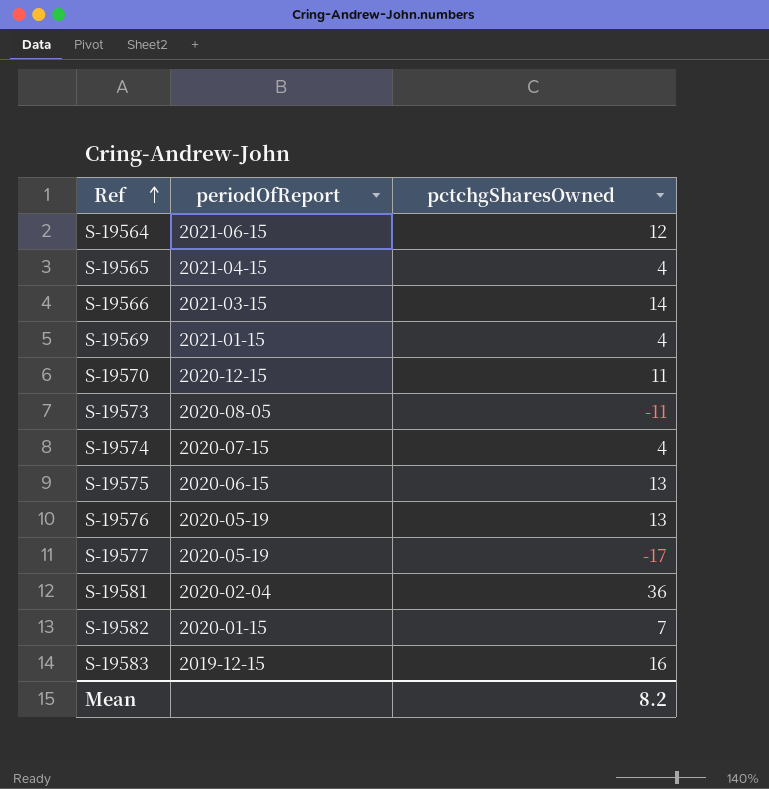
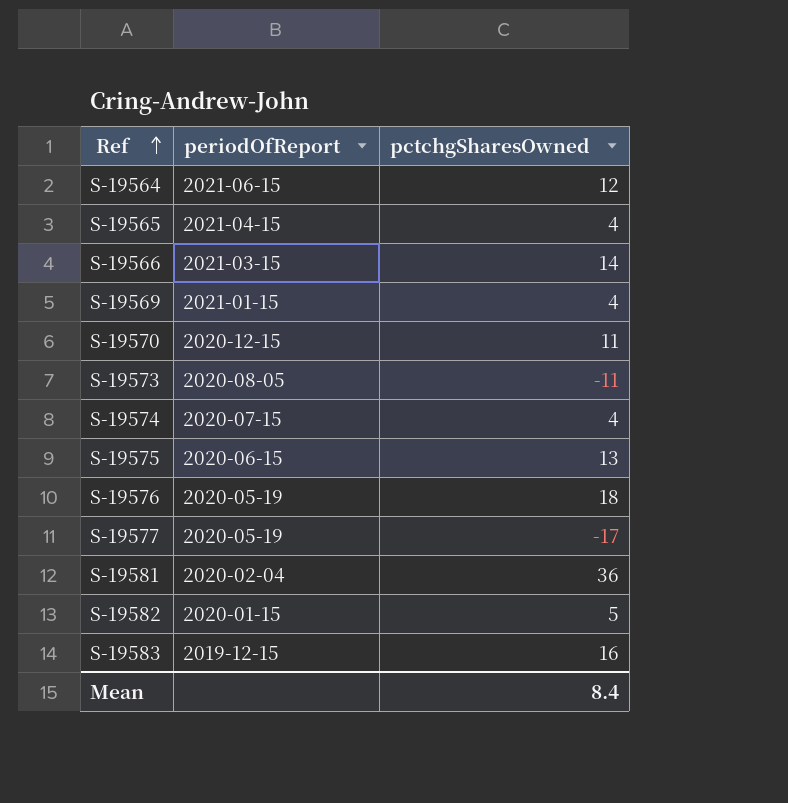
S-19576 | pctchgSharesOwned: 13 -> 18
S-19582 | pctchgSharesOwned: 7 -> 5
Mean | pctchgSharesOwned: 8.2 -> 8.4

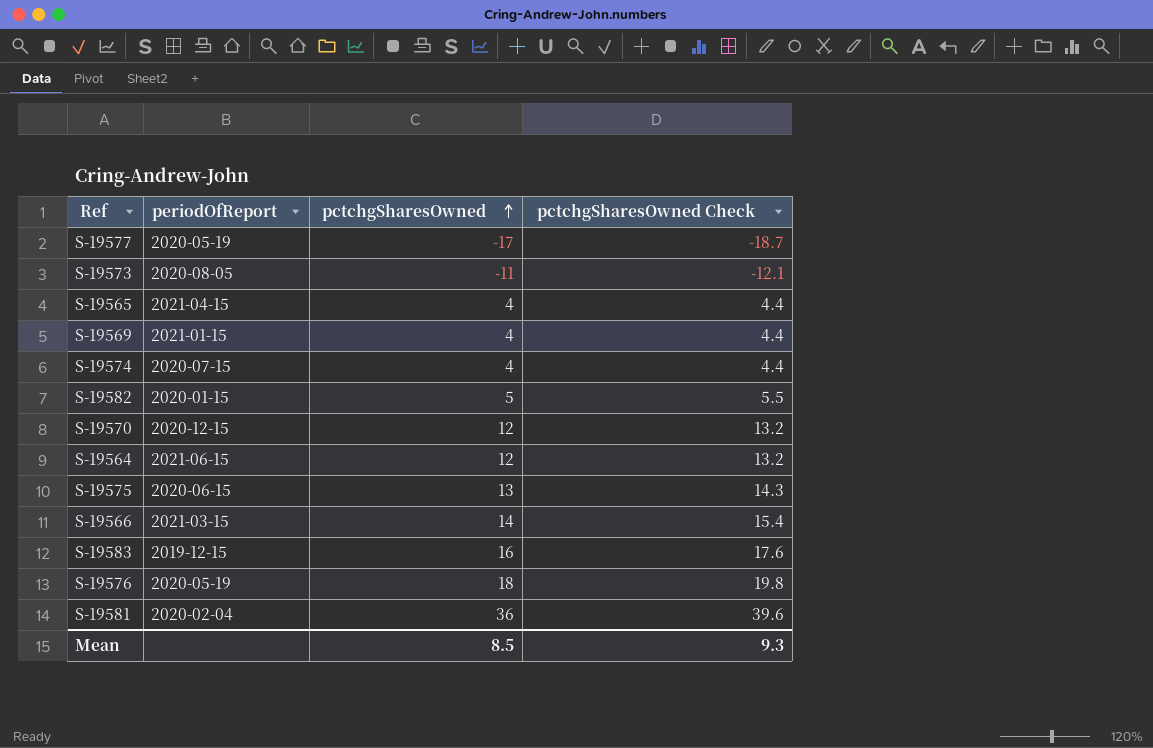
row order: Ref ascending -> pctchgSharesOwned ascending
column pctchgSharesOwned Check | formula: none -> [pctchgSharesOwned] * 1.1
S-19570 | pctchgSharesOwned: 11 -> 12
Mean | pctchgSharesOwned: 8.4 -> 8.5

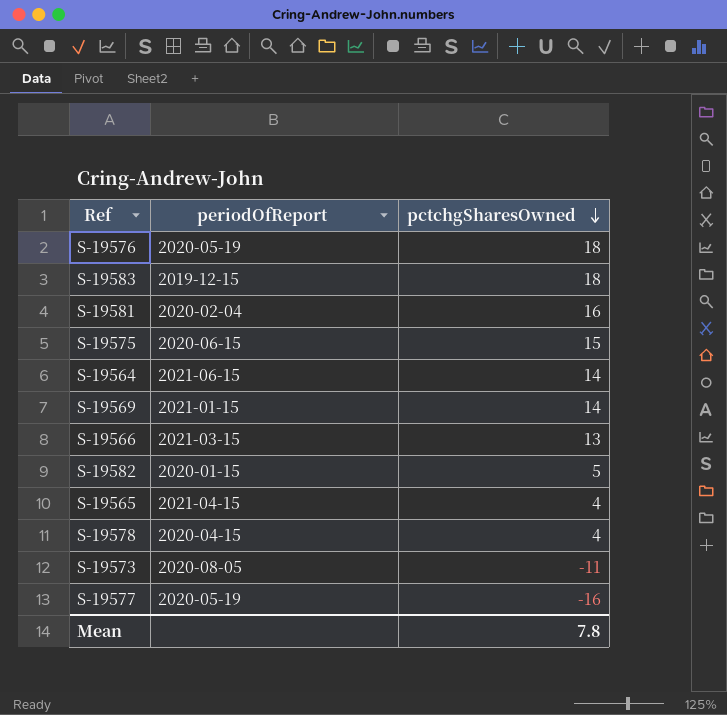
row order: pctchgSharesOwned ascending -> pctchgSharesOwned descending
column pctchgSharesOwned Check | formula: [pctchgSharesOwned] * 1.1 -> none
row S-19574: 2020-07-15 | 4 | 4.4 -> none
row S-19570: 2020-12-15 | 12 | 13.2 -> none
S-19583 | pctchgSharesOwned: 16 -> 18
S-19581 | pctchgSharesOwned: 36 -> 16
S-19575 | pctchgSharesOwned: 13 -> 15
S-19564 | pctchgSharesOwned: 12 -> 14
S-19569 | pctchgSharesOwned: 4 -> 14
S-19566 | pctchgSharesOwned: 14 -> 13
row S-19578: none -> 2020-04-15 | 4
S-19577 | pctchgSharesOwned: -17 -> -16
Mean | pctchgSharesOwned: 8.5 -> 7.8

